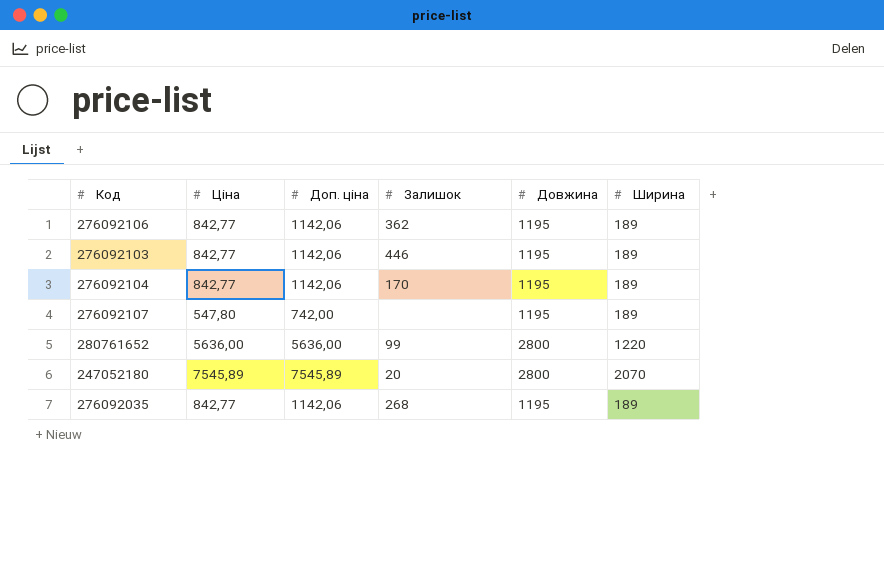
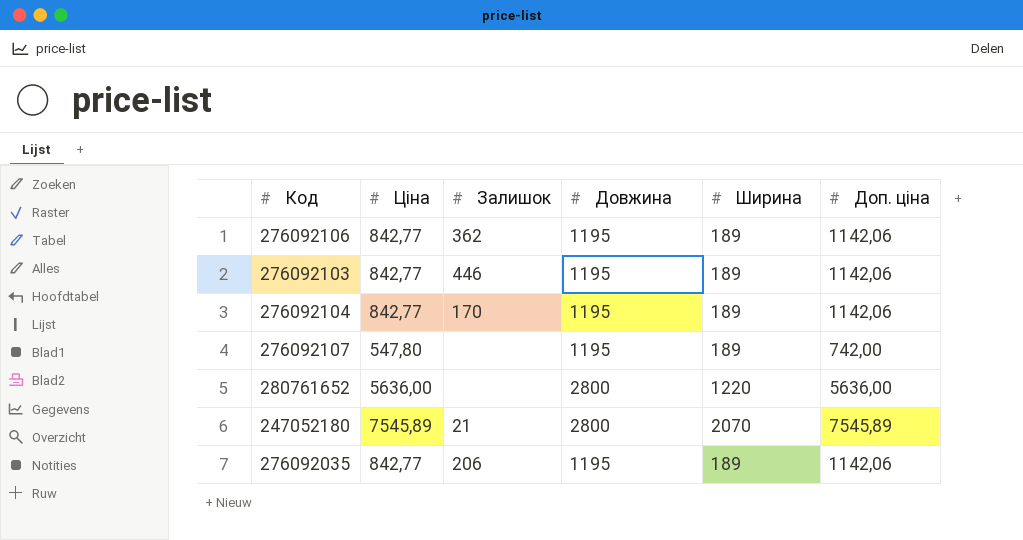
column Доп. ціна | position: 3 -> 6
280761652 | Залишок: 99 -> none
247052180 | Залишок: 20 -> 21
276092035 | Залишок: 268 -> 206

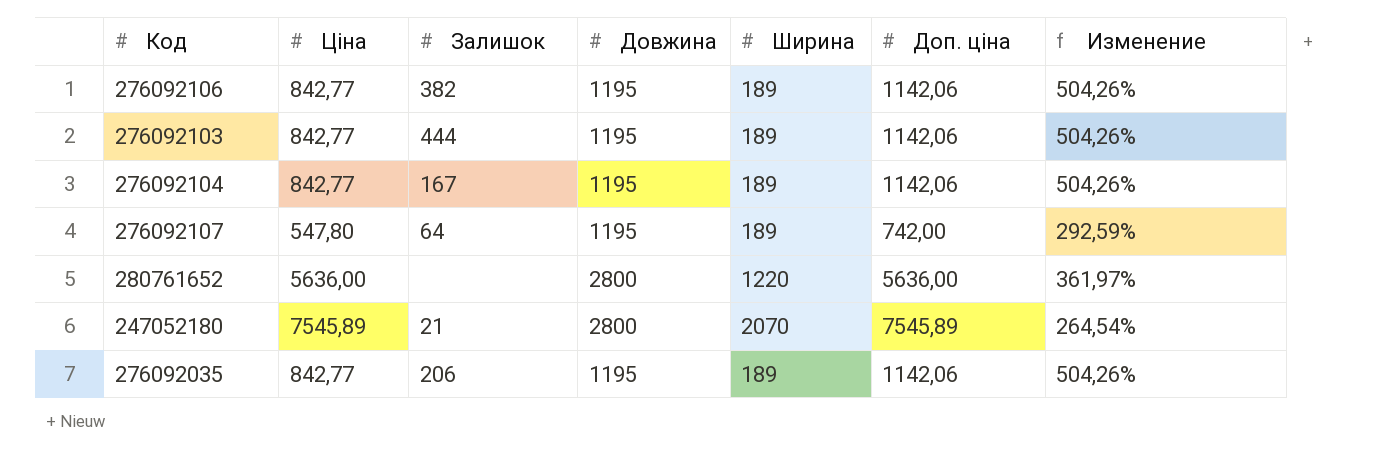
column Изменение | formula: none -> ([Доп. ціна] - [Ширина]) / [Ширина]
276092106 | Залишок: 362 -> 382
276092103 | Залишок: 446 -> 444
276092104 | Залишок: 170 -> 167
276092107 | Залишок: none -> 64

